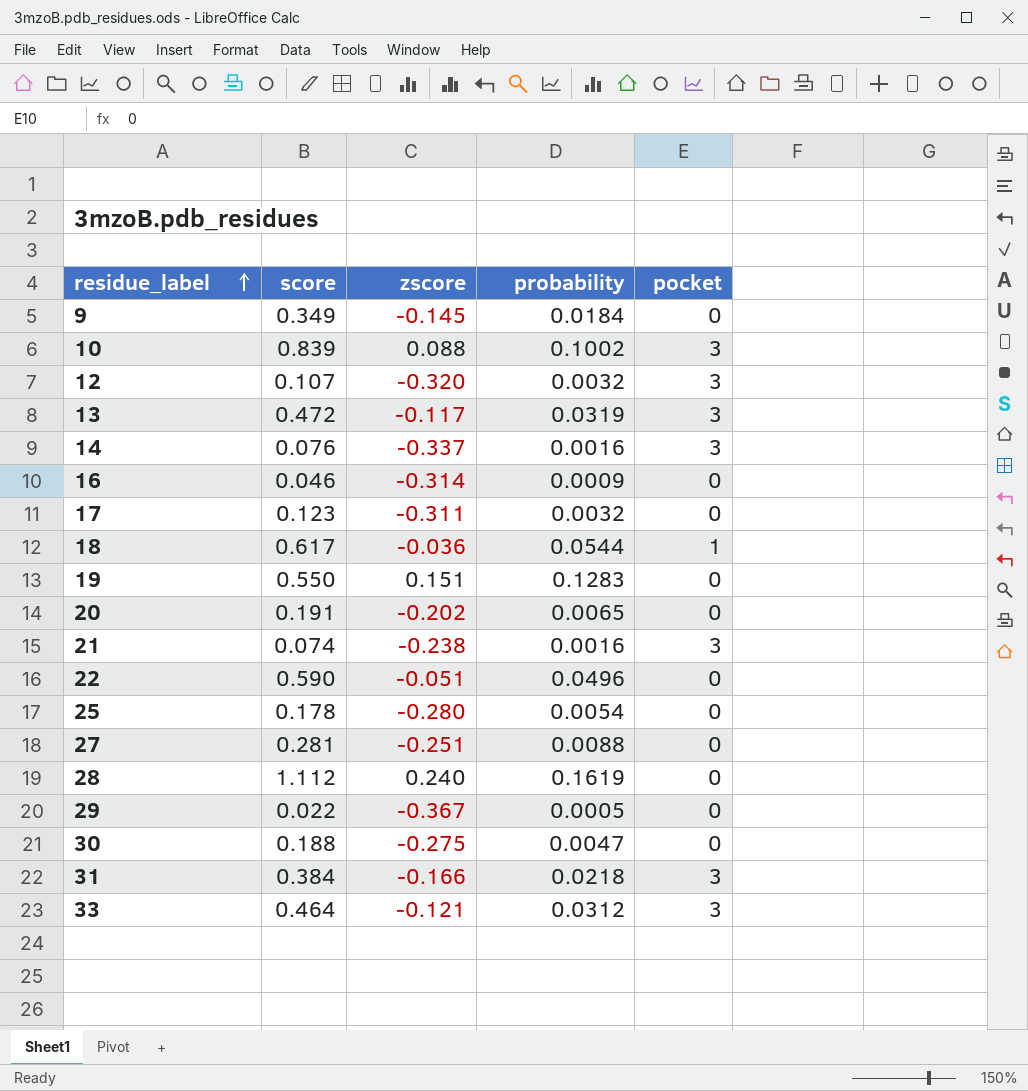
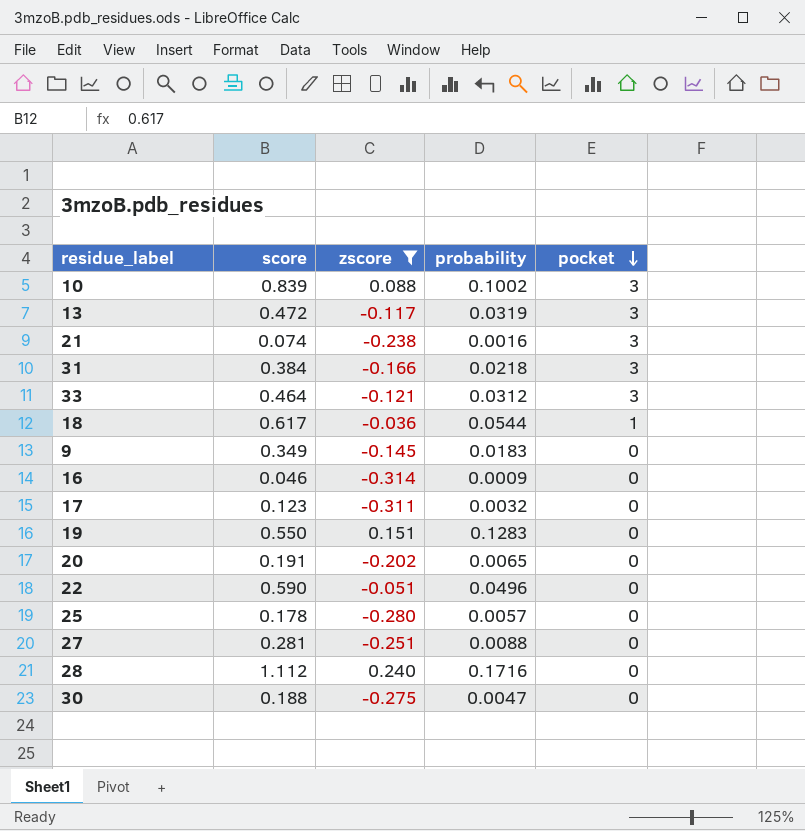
filter: none -> zscore >= -0.314
row order: residue_label ascending -> pocket descending
9 | probability: 0.0184 -> 0.0183
25 | probability: 0.0054 -> 0.0057
28 | probability: 0.1619 -> 0.1716

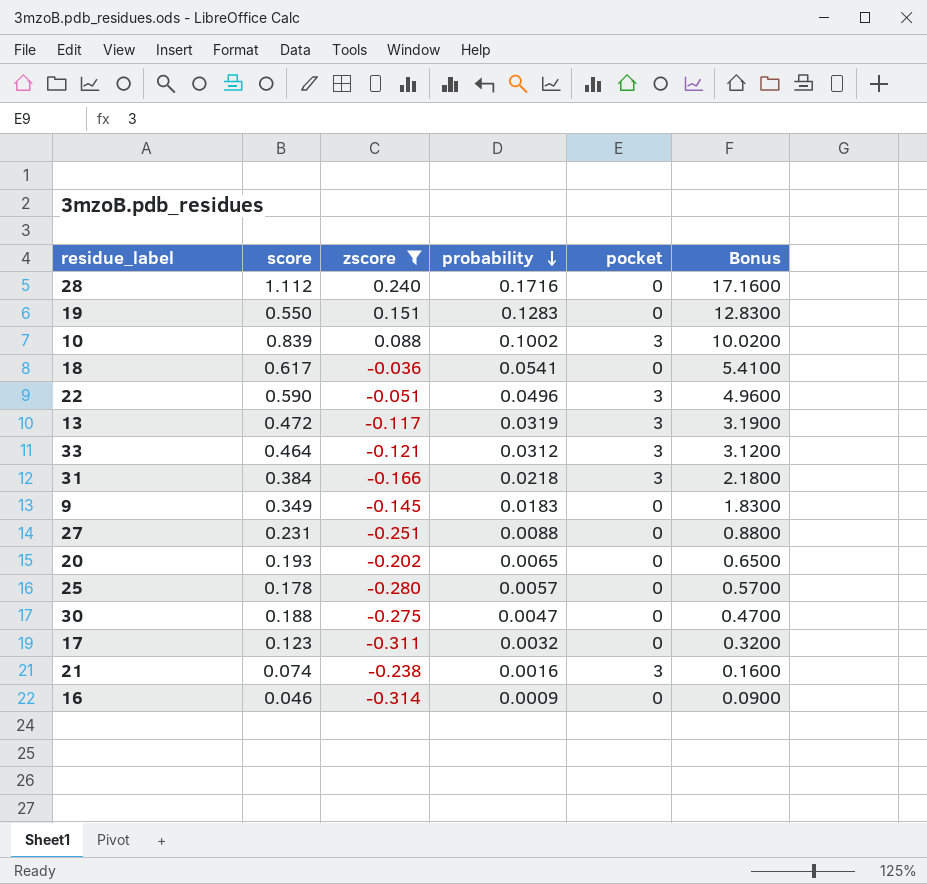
row order: pocket descending -> probability descending
column Bonus | formula: none -> [probability] * 100
18 | probability: 0.0544 -> 0.0541
18 | pocket: 1 -> 0
22 | pocket: 0 -> 3
27 | score: 0.281 -> 0.231
20 | score: 0.191 -> 0.193

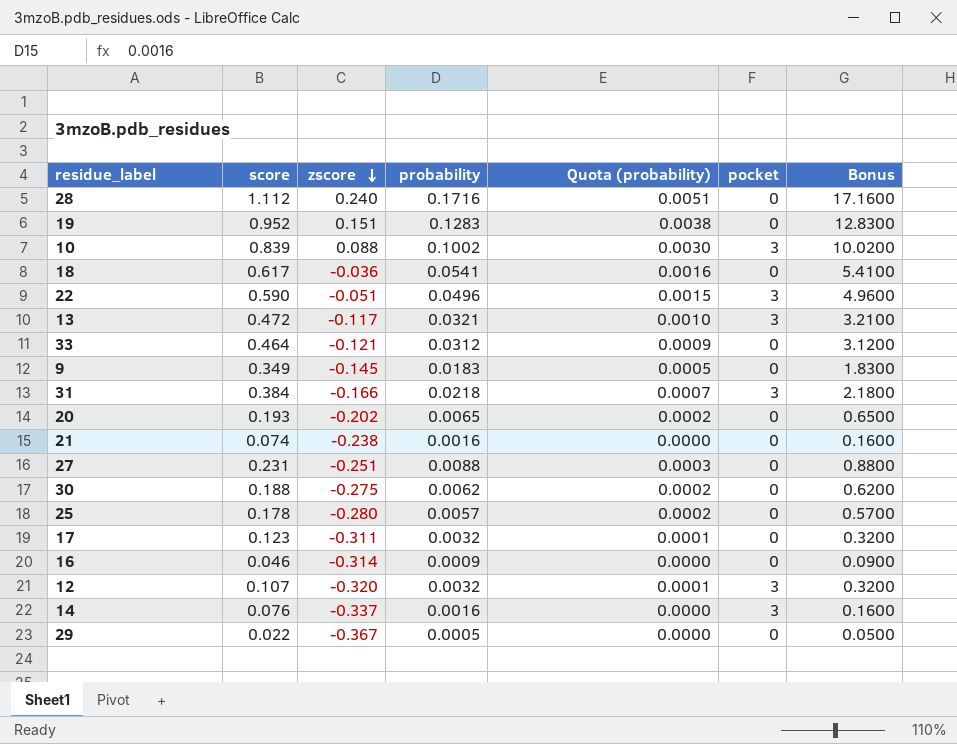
filter: zscore >= -0.314 -> none
row order: probability descending -> zscore descending
column Quota (probability) | formula: none -> [probability] * 0.03
19 | score: 0.550 -> 0.952
13 | probability: 0.0319 -> 0.0321
13 | Bonus: 3.1900 -> 3.2100
33 | pocket: 3 -> 0
21 | pocket: 3 -> 0
30 | probability: 0.0047 -> 0.0062
30 | Bonus: 0.4700 -> 0.6200

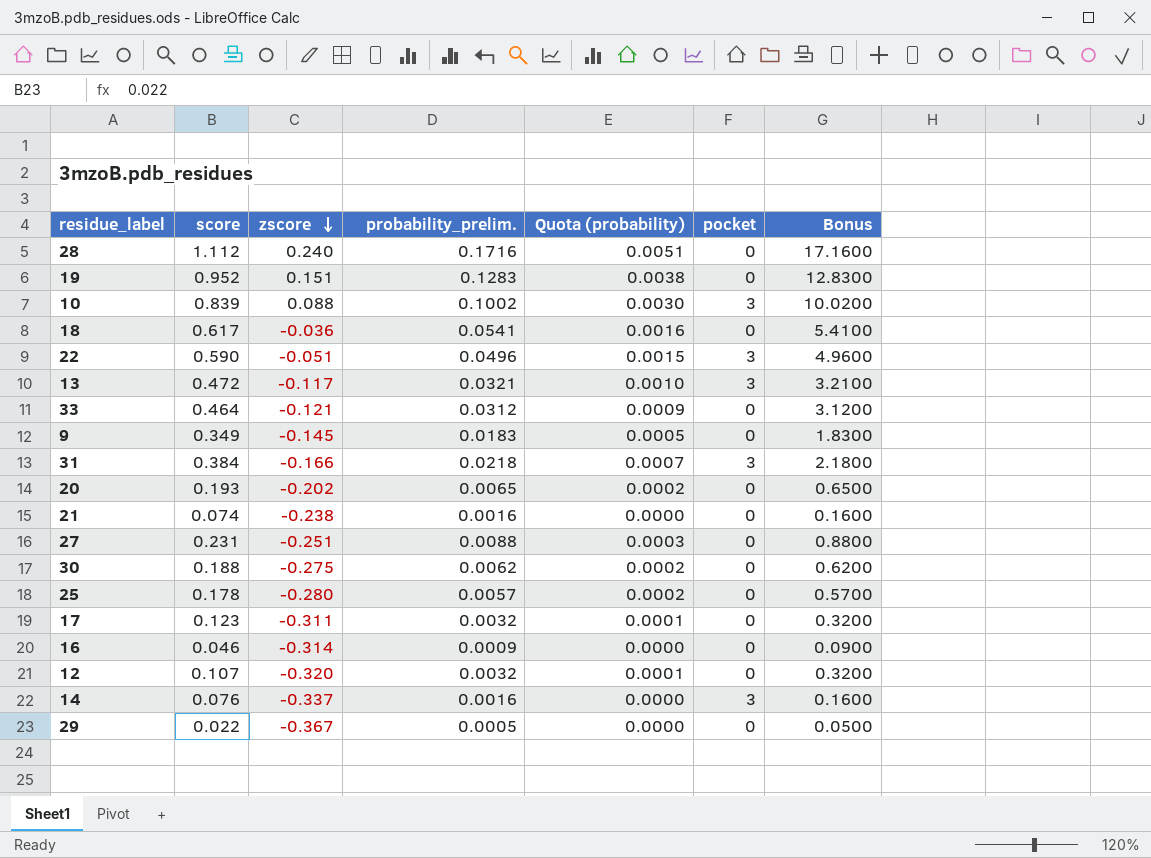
column name: probability -> probability_prelim.
12 | pocket: 3 -> 0

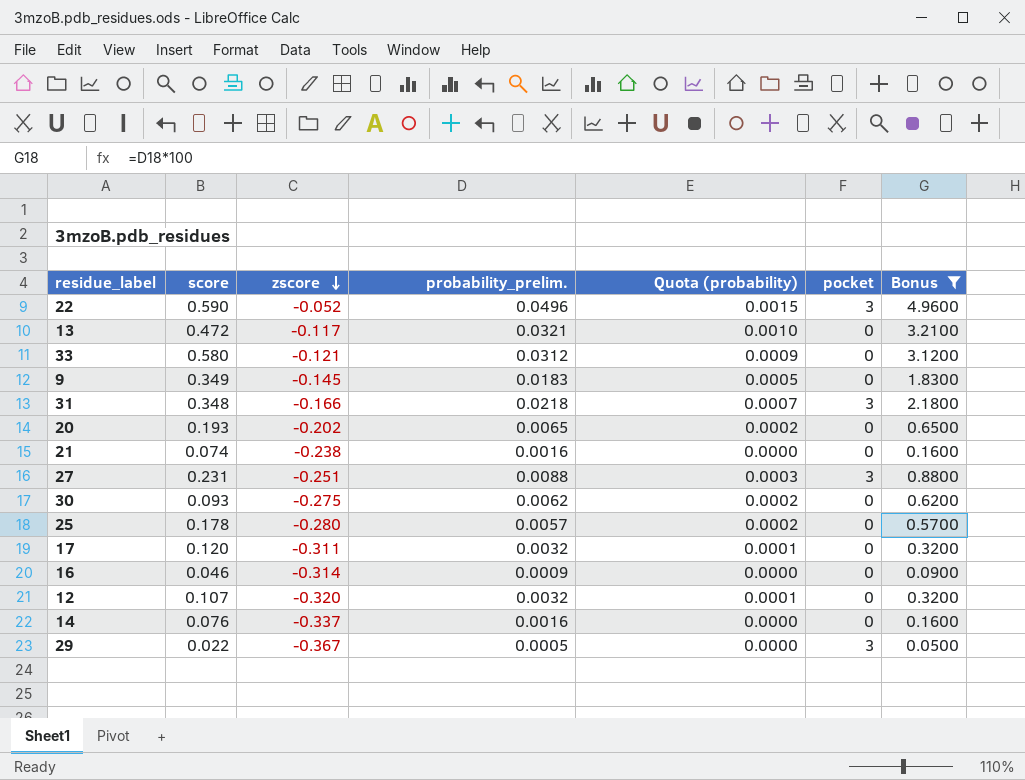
filter: none -> Bonus <= 4.9600
22 | zscore: -0.051 -> -0.052
13 | pocket: 3 -> 0
33 | score: 0.464 -> 0.580
31 | score: 0.384 -> 0.348
27 | pocket: 0 -> 3
30 | score: 0.188 -> 0.093
17 | score: 0.123 -> 0.120
14 | pocket: 3 -> 0
29 | pocket: 0 -> 3

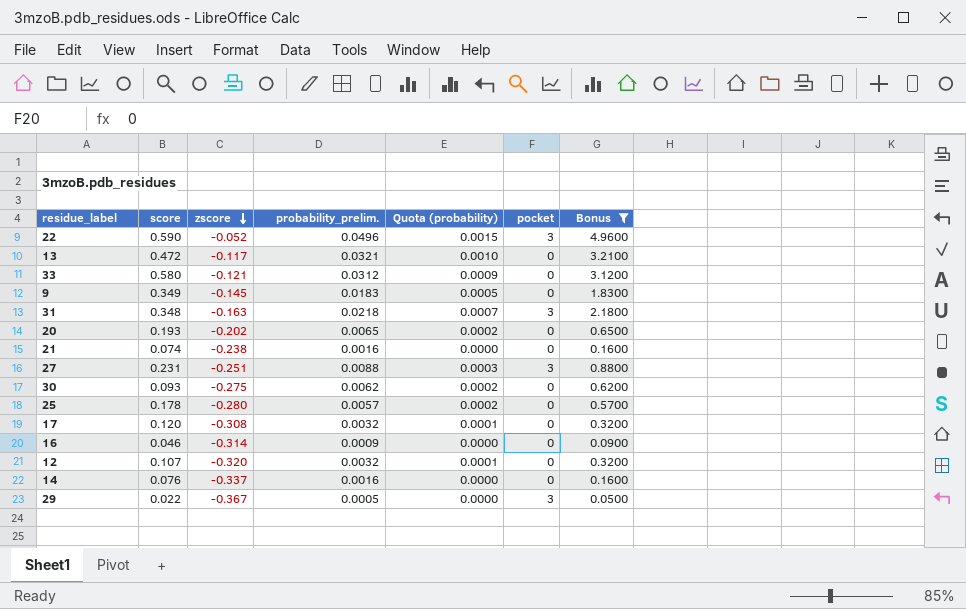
31 | zscore: -0.166 -> -0.163
17 | zscore: -0.311 -> -0.308

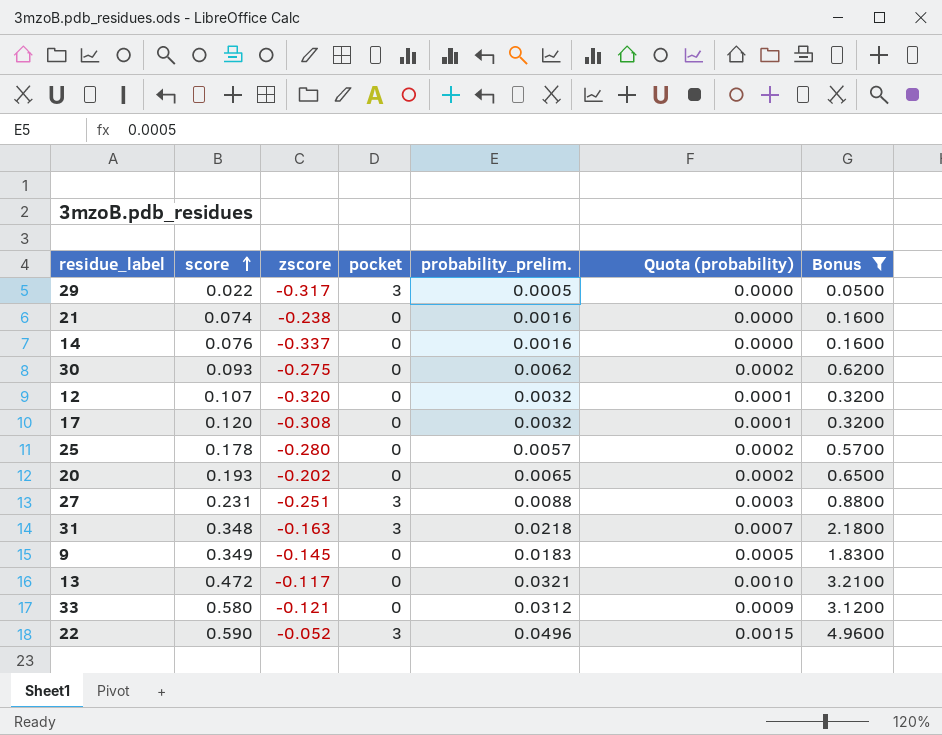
row order: zscore descending -> score ascending
column pocket | position: 6 -> 4
row 16: 0.046 | -0.314 | 0.0009 | 0.0000 | 0 | 0.0900 -> none
29 | zscore: -0.367 -> -0.317

